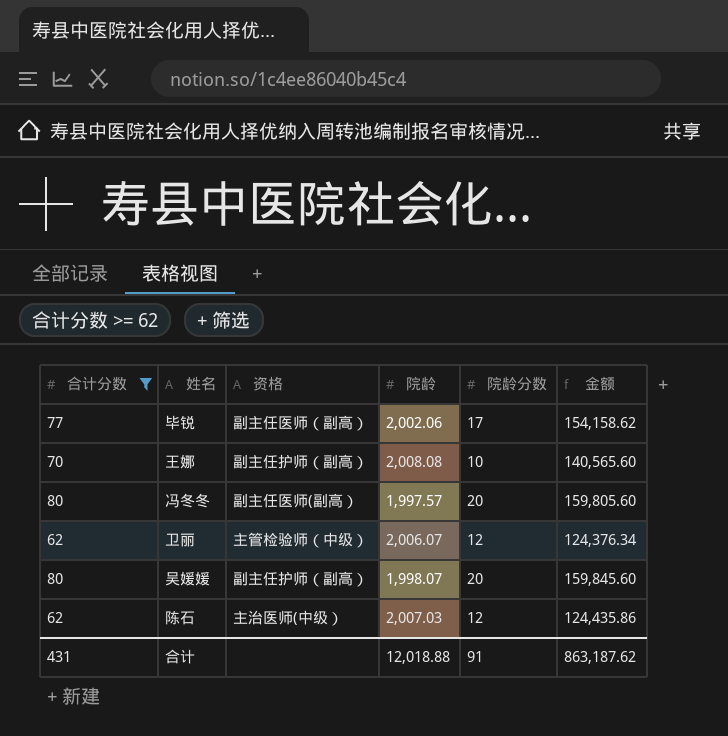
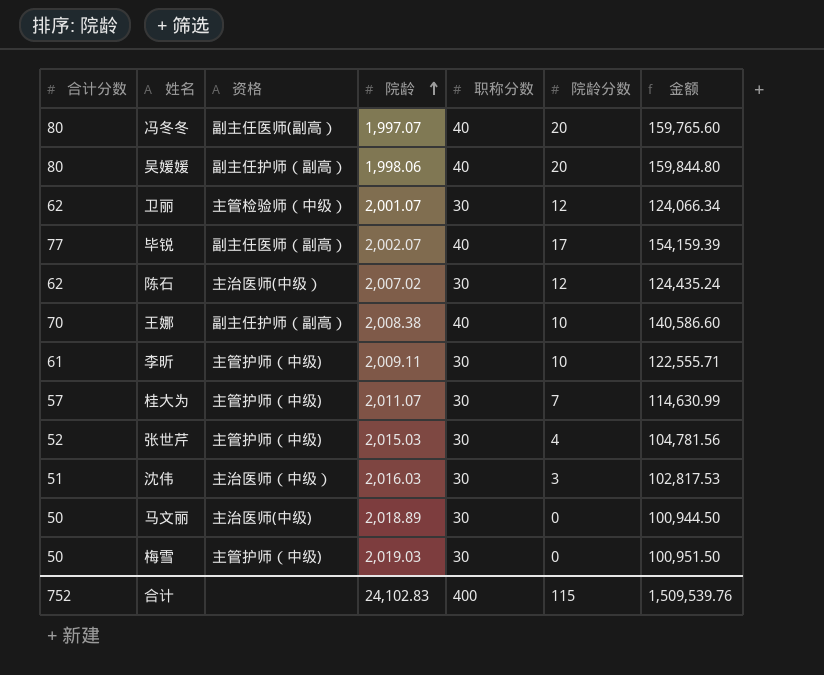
filter: 合计分数 >= 62 -> none
row order: none -> 院龄 ascending
column 职称分数 | position: none -> 5
冯冬冬 | 院龄: 1,997.57 -> 1,997.07
冯冬冬 | 金额: 159,805.60 -> 159,765.60
吴媛媛 | 院龄: 1,998.07 -> 1,998.06
吴媛媛 | 金额: 159,845.60 -> 159,844.80
卫丽 | 院龄: 2,006.07 -> 2,001.07
卫丽 | 金额: 124,376.34 -> 124,066.34
毕锐 | 院龄: 2,002.06 -> 2,002.07
毕锐 | 金额: 154,158.62 -> 154,159.39
陈石 | 院龄: 2,007.03 -> 2,007.02
陈石 | 金额: 124,435.86 -> 124,435.24
王娜 | 院龄: 2,008.08 -> 2,008.38
王娜 | 金额: 140,565.60 -> 140,586.60
合计 | 合计分数: 431 -> 752
合计 | 院龄: 12,018.88 -> 24,102.83
合计 | 院龄分数: 91 -> 115
合计 | 金额: 863,187.62 -> 1,509,539.76

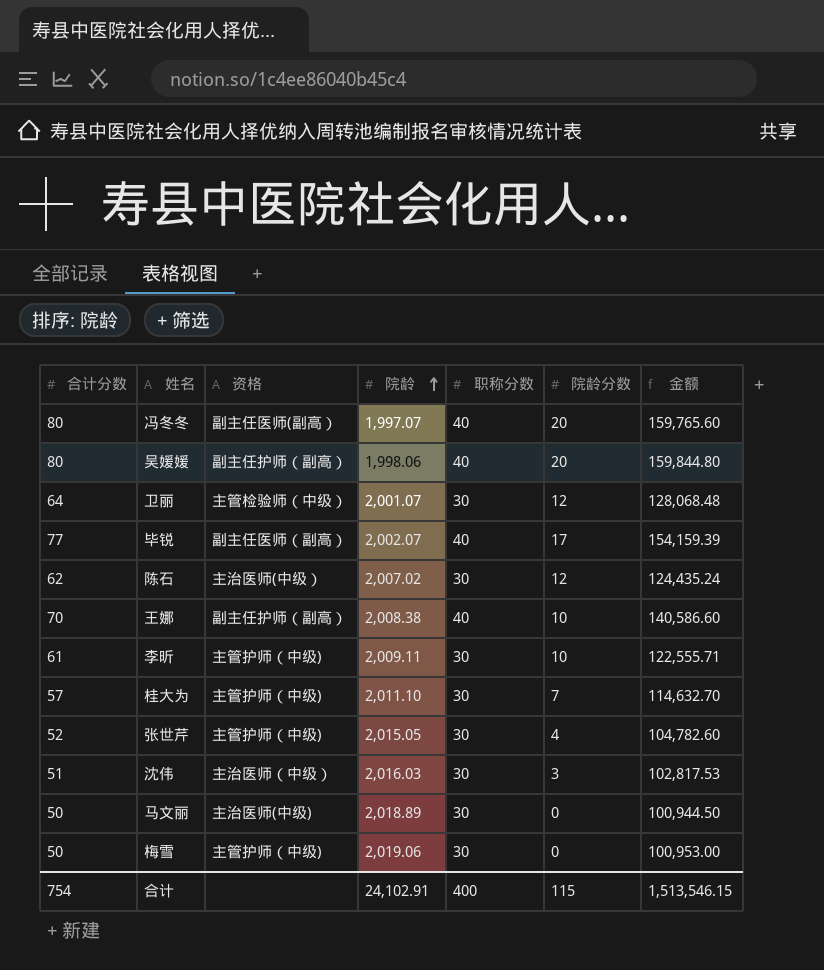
卫丽 | 合计分数: 62 -> 64
卫丽 | 金额: 124,066.34 -> 128,068.48
桂大为 | 院龄: 2,011.07 -> 2,011.10
桂大为 | 金额: 114,630.99 -> 114,632.70
张世芹 | 院龄: 2,015.03 -> 2,015.05
张世芹 | 金额: 104,781.56 -> 104,782.60
梅雪 | 院龄: 2,019.03 -> 2,019.06
梅雪 | 金额: 100,951.50 -> 100,953.00
合计 | 合计分数: 752 -> 754
合计 | 院龄: 24,102.83 -> 24,102.91
合计 | 金额: 1,509,539.76 -> 1,513,546.15

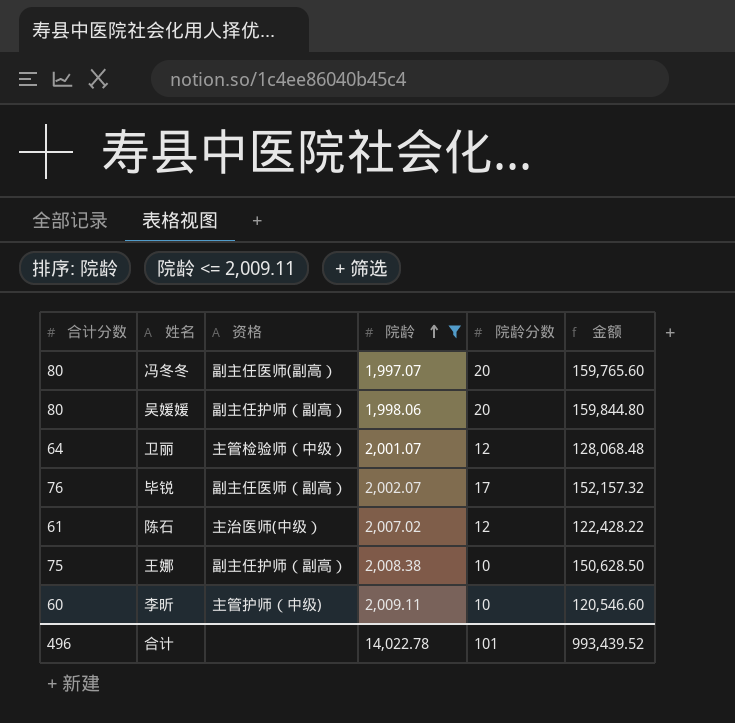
filter: none -> 院龄 <= 2,009.11
column 职称分数 | position: 5 -> none
毕锐 | 合计分数: 77 -> 76
毕锐 | 金额: 154,159.39 -> 152,157.32
陈石 | 合计分数: 62 -> 61
陈石 | 金额: 124,435.24 -> 122,428.22
王娜 | 合计分数: 70 -> 75
王娜 | 金额: 140,586.60 -> 150,628.50
李昕 | 合计分数: 61 -> 60
李昕 | 金额: 122,555.71 -> 120,546.60
合计 | 合计分数: 754 -> 496
合计 | 院龄: 24,102.91 -> 14,022.78
合计 | 院龄分数: 115 -> 101
合计 | 金额: 1,513,546.15 -> 993,439.52

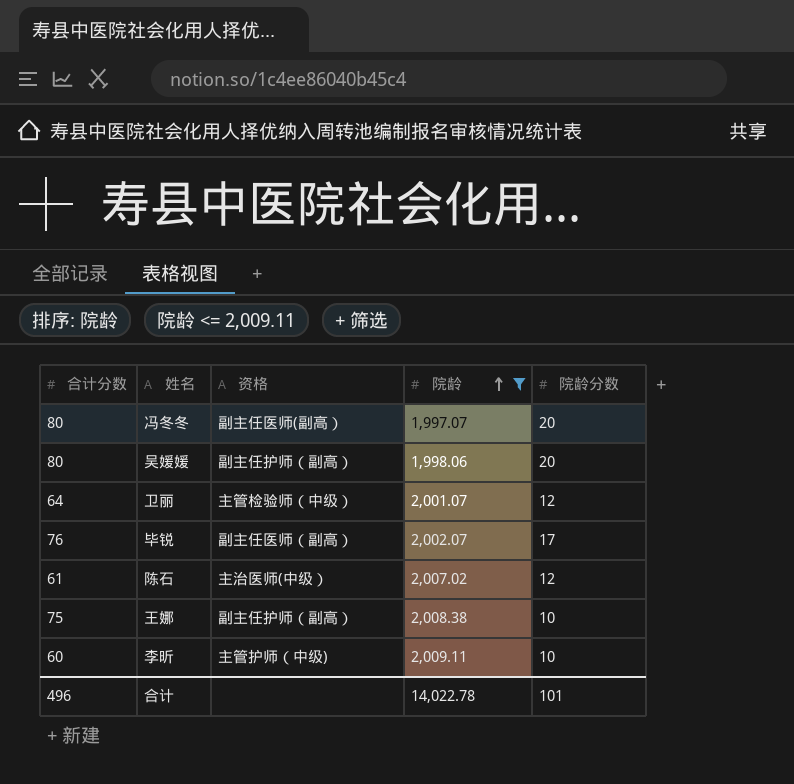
column 金额 | formula: [合计分数] * [院龄] -> none

